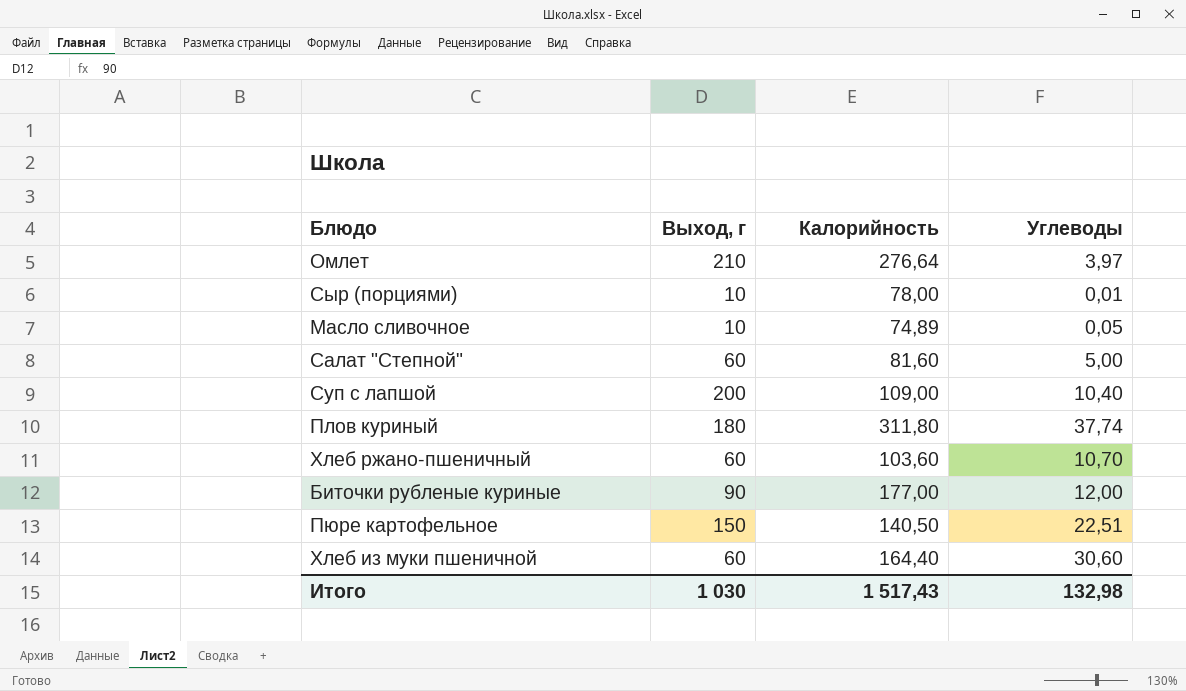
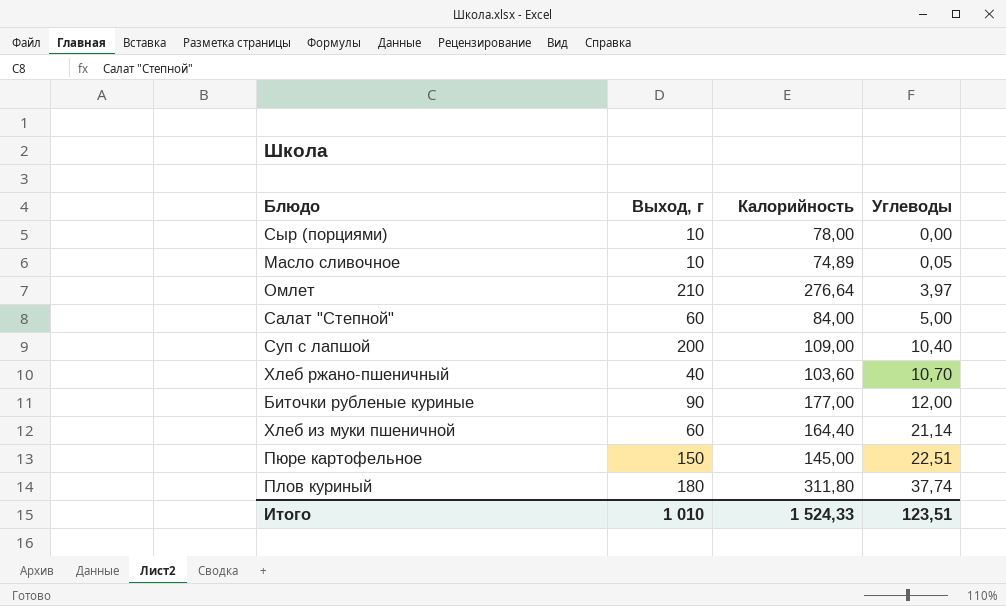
row order: none -> Углеводы ascending
Сыр (порциями) | Углеводы: 0,01 -> 0,00
Салат "Степной" | Калорийность: 81,60 -> 84,00
Хлеб ржано-пшеничный | Выход, г: 60 -> 40
Хлеб из муки пшеничной | Углеводы: 30,60 -> 21,14
Пюре картофельное | Калорийность: 140,50 -> 145,00
Итого | Выход, г: 1 030 -> 1 010
Итого | Калорийность: 1 517,43 -> 1 524,33
Итого | Углеводы: 132,98 -> 123,51

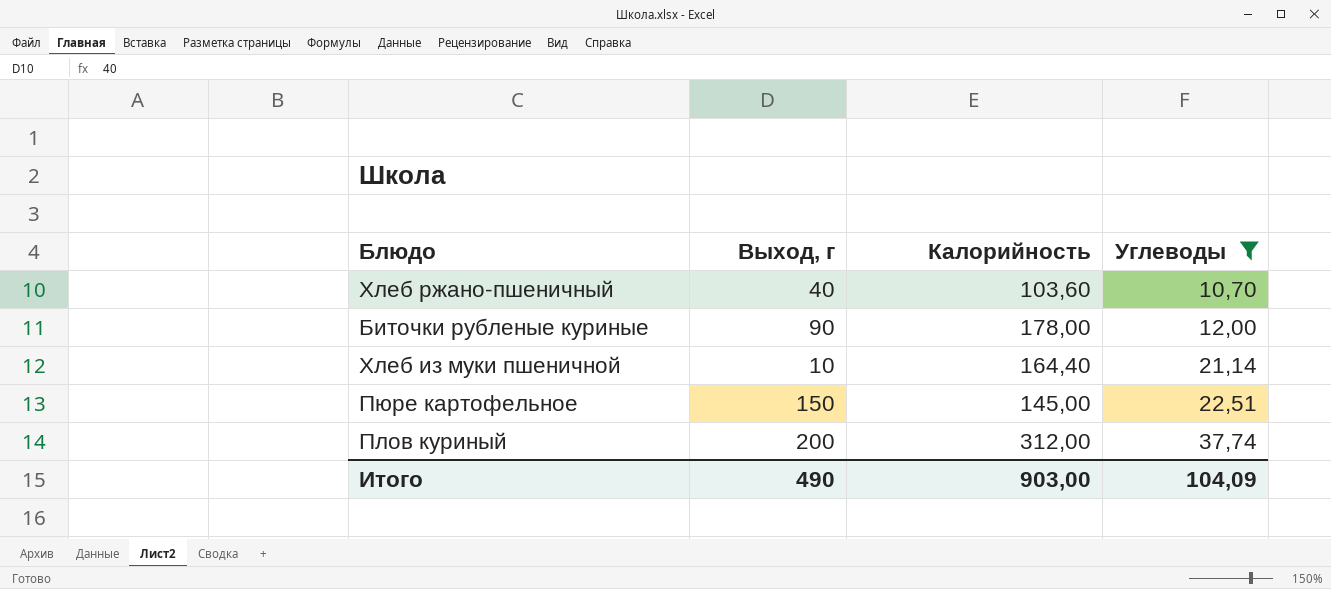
filter: none -> Углеводы >= 10,70
Биточки рубленые куриные | Калорийность: 177,00 -> 178,00
Хлеб из муки пшеничной | Выход, г: 60 -> 10
Плов куриный | Выход, г: 180 -> 200
Плов куриный | Калорийность: 311,80 -> 312,00
Итого | Выход, г: 1 010 -> 490
Итого | Калорийность: 1 524,33 -> 903,00
Итого | Углеводы: 123,51 -> 104,09

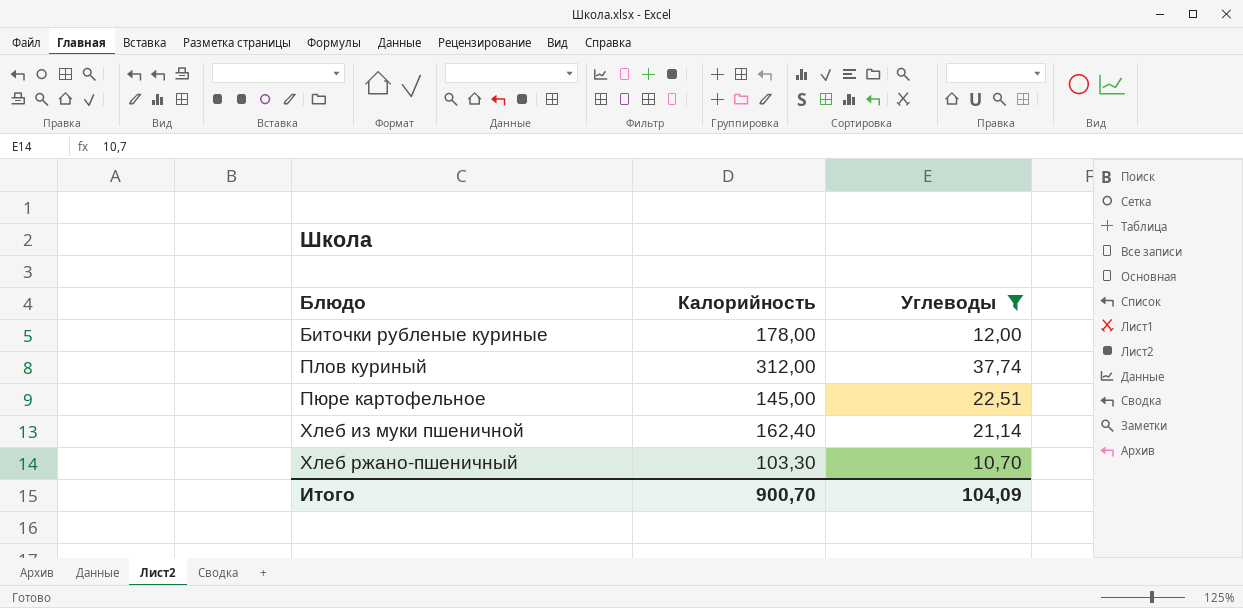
row order: Углеводы ascending -> Блюдо ascending
column Выход, г | position: 2 -> none
Хлеб из муки пшеничной | Калорийность: 164,40 -> 162,40
Хлеб ржано-пшеничный | Калорийность: 103,60 -> 103,30
Итого | Калорийность: 903,00 -> 900,70

